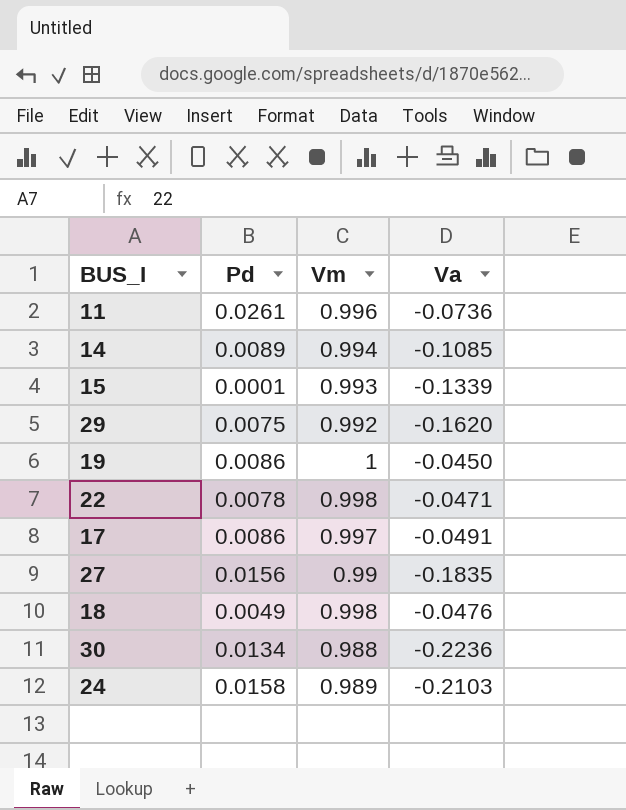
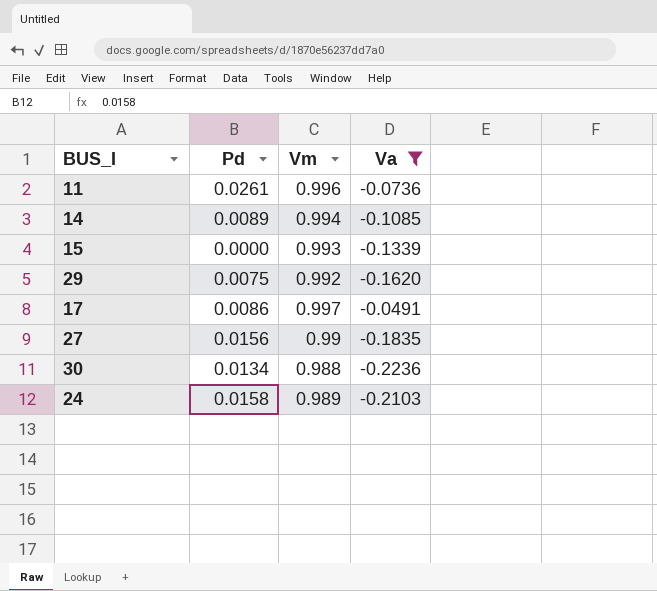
filter: none -> Va <= -0.0491
15 | Pd: 0.0001 -> 0.0000

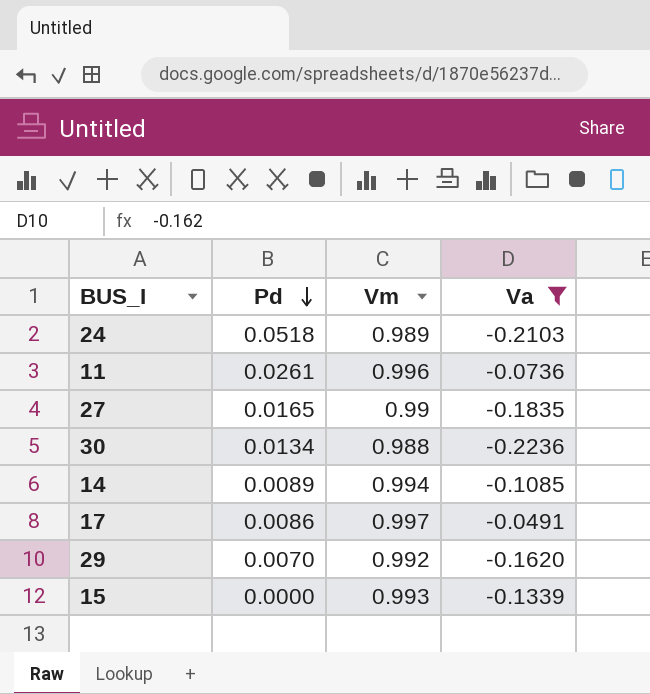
row order: none -> Pd descending
24 | Pd: 0.0158 -> 0.0518
27 | Pd: 0.0156 -> 0.0165
29 | Pd: 0.0075 -> 0.0070

